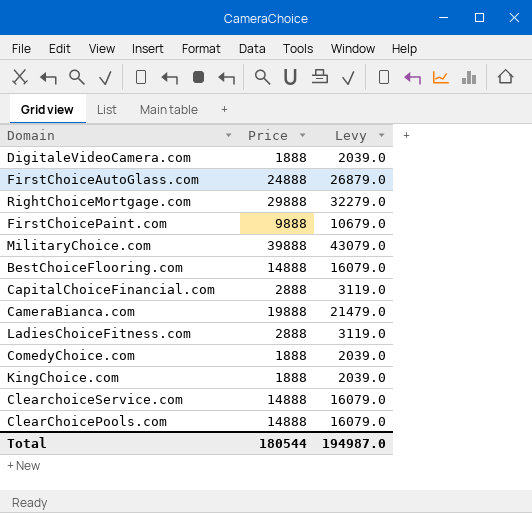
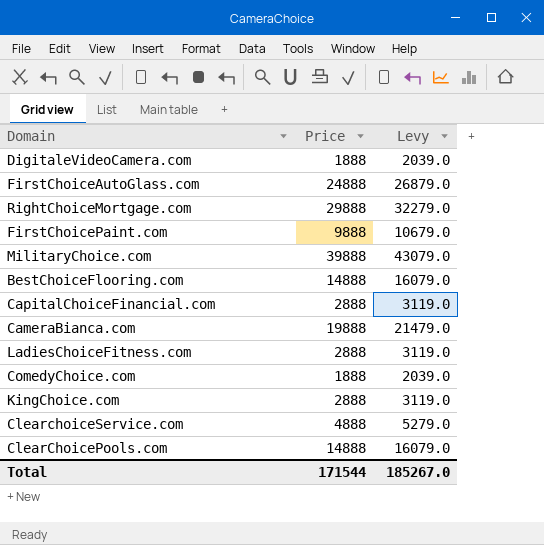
KingChoice.com | Price: 1888 -> 2888
KingChoice.com | Levy: 2039.0 -> 3119.0
ClearchoiceService.com | Price: 14888 -> 4888
ClearchoiceService.com | Levy: 16079.0 -> 5279.0
Total | Price: 180544 -> 171544
Total | Levy: 194987.0 -> 185267.0

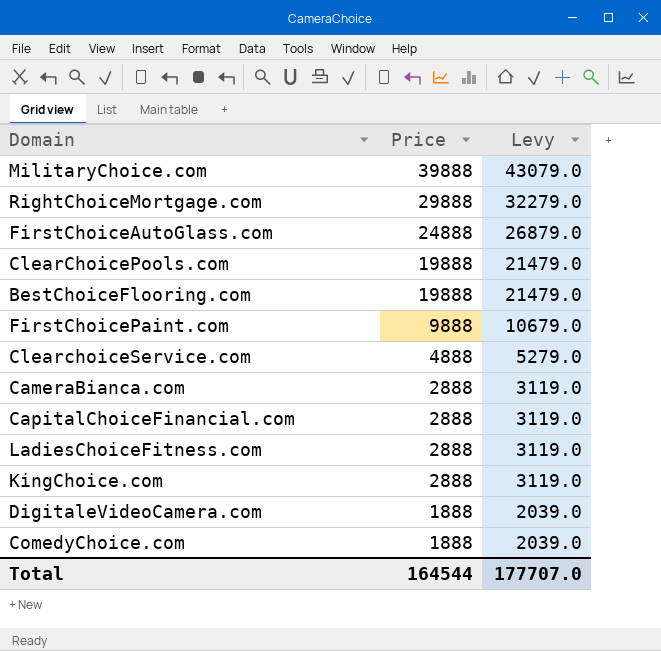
row order: none -> Price descending
ClearChoicePools.com | Price: 14888 -> 19888
ClearChoicePools.com | Levy: 16079.0 -> 21479.0
BestChoiceFlooring.com | Price: 14888 -> 19888
BestChoiceFlooring.com | Levy: 16079.0 -> 21479.0
CameraBianca.com | Price: 19888 -> 2888
CameraBianca.com | Levy: 21479.0 -> 3119.0
Total | Price: 171544 -> 164544
Total | Levy: 185267.0 -> 177707.0

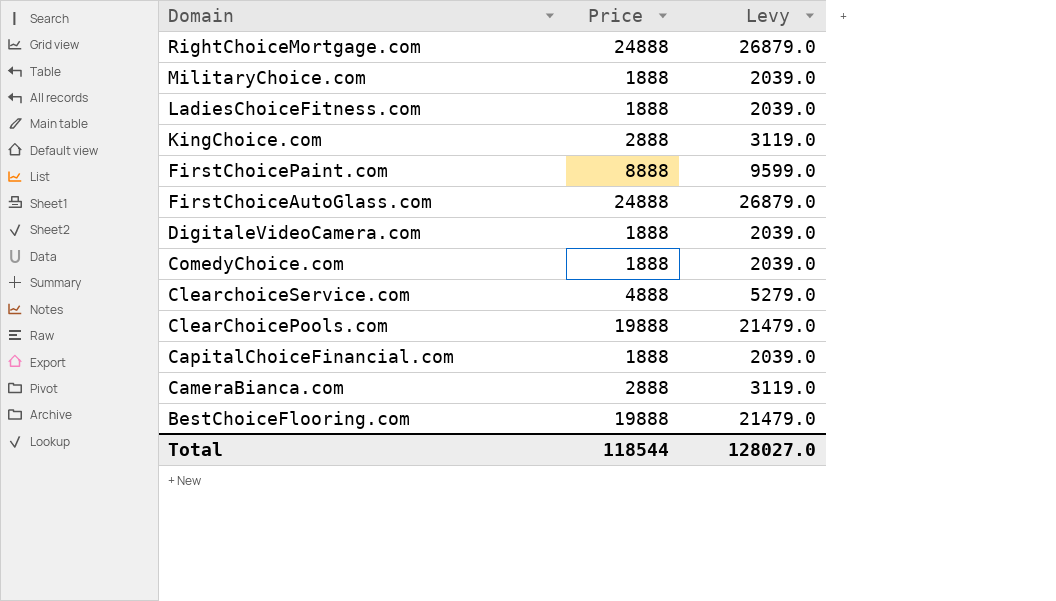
row order: Price descending -> Domain descending
RightChoiceMortgage.com | Price: 29888 -> 24888
RightChoiceMortgage.com | Levy: 32279.0 -> 26879.0
MilitaryChoice.com | Price: 39888 -> 1888
MilitaryChoice.com | Levy: 43079.0 -> 2039.0
LadiesChoiceFitness.com | Price: 2888 -> 1888
LadiesChoiceFitness.com | Levy: 3119.0 -> 2039.0
FirstChoicePaint.com | Price: 9888 -> 8888
FirstChoicePaint.com | Levy: 10679.0 -> 9599.0
CapitalChoiceFinancial.com | Price: 2888 -> 1888
CapitalChoiceFinancial.com | Levy: 3119.0 -> 2039.0
Total | Price: 164544 -> 118544
Total | Levy: 177707.0 -> 128027.0

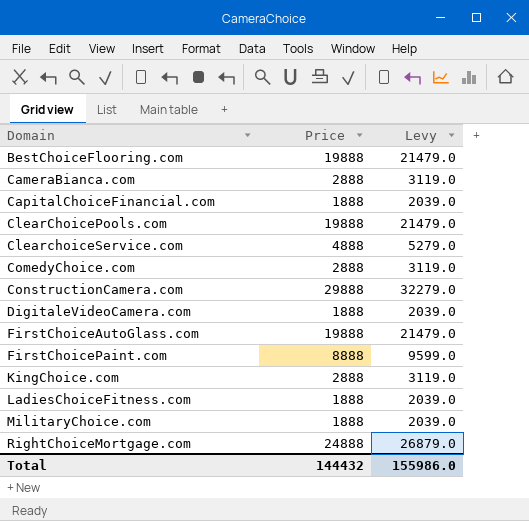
row order: Domain descending -> Domain ascending
ComedyChoice.com | Price: 1888 -> 2888
ComedyChoice.com | Levy: 2039.0 -> 3119.0
row ConstructionCamera.com: none -> 29888 | 32279.0
FirstChoiceAutoGlass.com | Price: 24888 -> 19888
FirstChoiceAutoGlass.com | Levy: 26879.0 -> 21479.0
Total | Price: 118544 -> 144432
Total | Levy: 128027.0 -> 155986.0

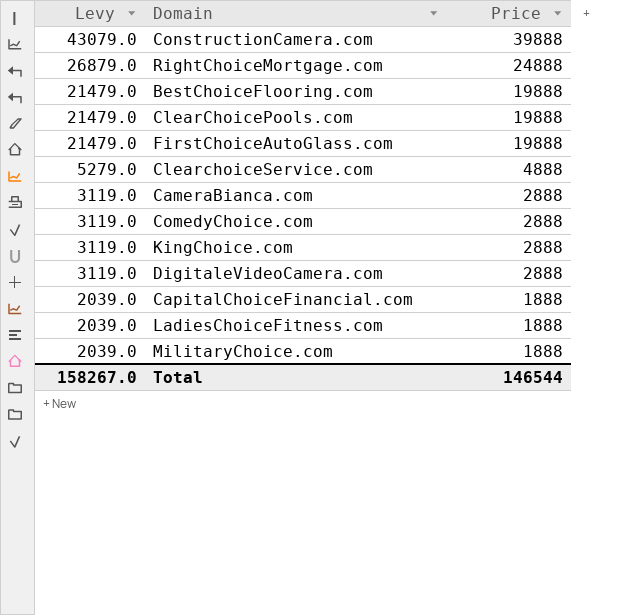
row order: Domain ascending -> Levy descending
column Levy | position: 3 -> 1
row FirstChoicePaint.com: 8888 | 9599.0 -> none
ConstructionCamera.com | Levy: 32279.0 -> 43079.0
ConstructionCamera.com | Price: 29888 -> 39888
DigitaleVideoCamera.com | Levy: 2039.0 -> 3119.0
DigitaleVideoCamera.com | Price: 1888 -> 2888
Total | Levy: 155986.0 -> 158267.0
Total | Price: 144432 -> 146544

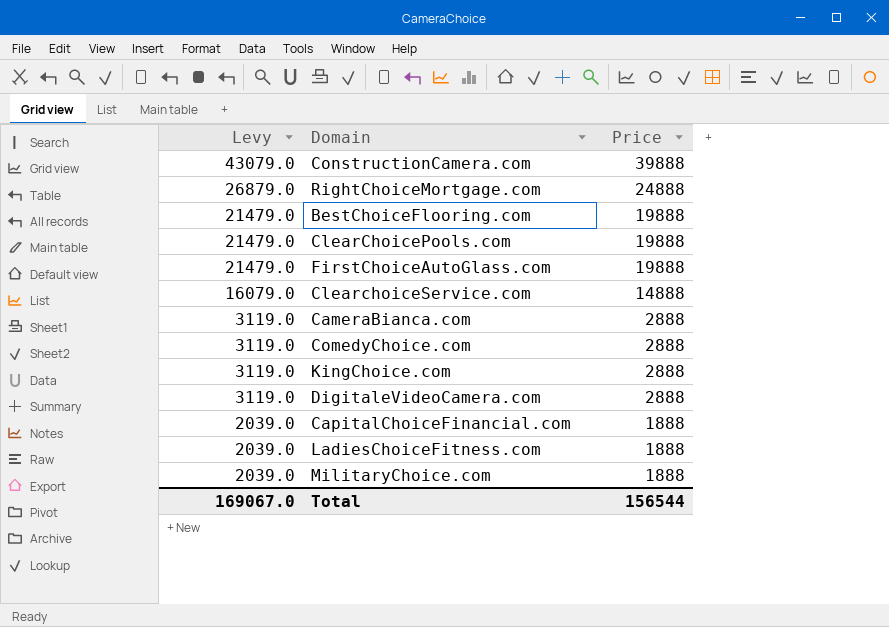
ClearchoiceService.com | Levy: 5279.0 -> 16079.0
ClearchoiceService.com | Price: 4888 -> 14888
Total | Levy: 158267.0 -> 169067.0
Total | Price: 146544 -> 156544

